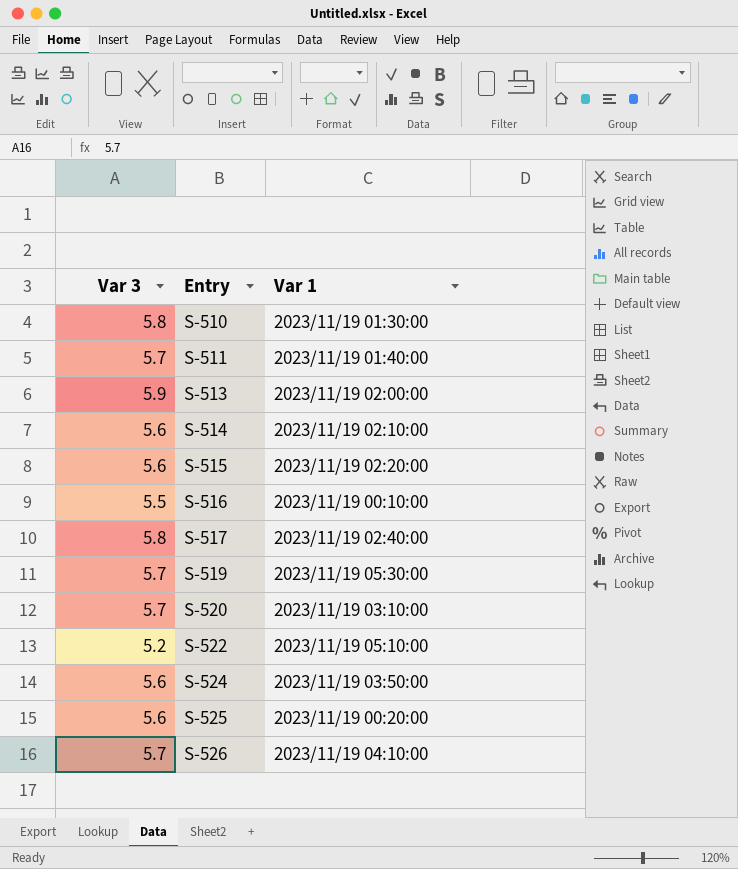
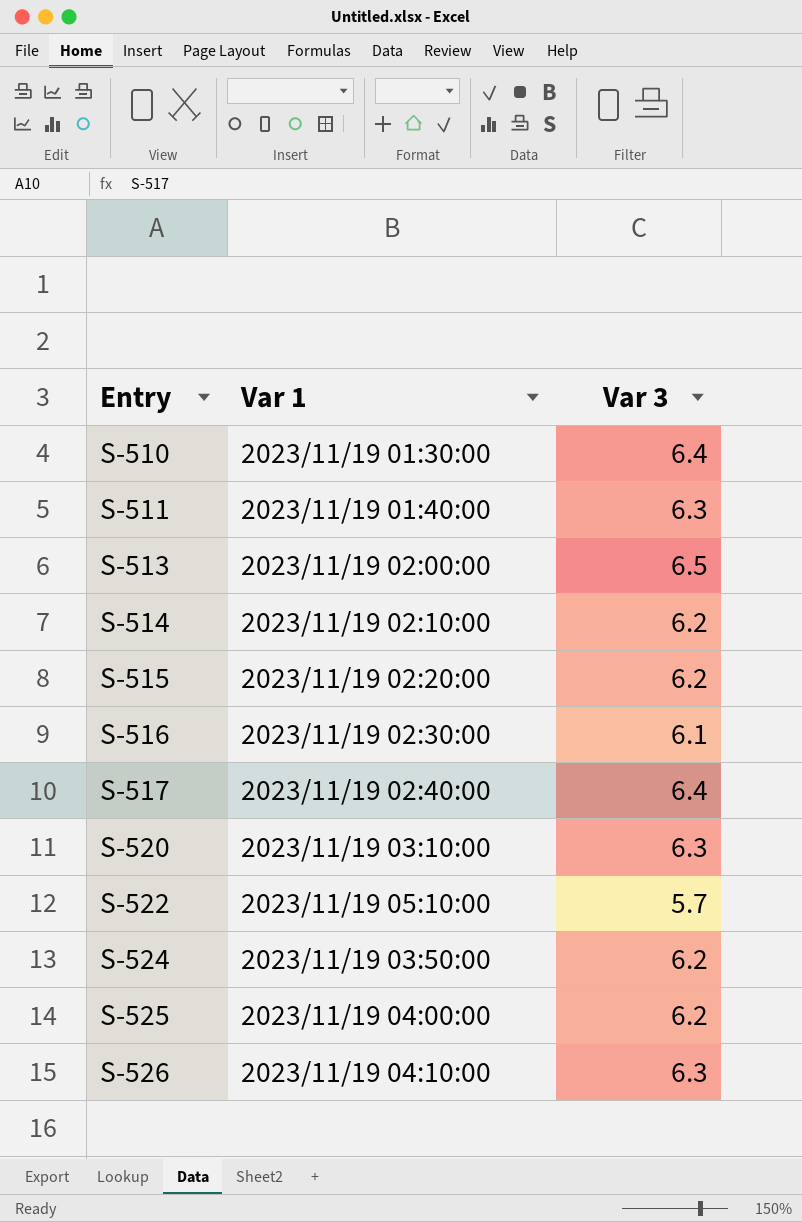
column Var 3 | position: 1 -> 3
row S-519: 5.7 | 2023/11/19 05:30:00 -> none
S-510 | Var 3: 5.8 -> 6.4
S-511 | Var 3: 5.7 -> 6.3
S-513 | Var 3: 5.9 -> 6.5
S-514 | Var 3: 5.6 -> 6.2
S-515 | Var 3: 5.6 -> 6.2
S-516 | Var 1: 2023/11/19 00:10:00 -> 2023/11/19 02:30:00
S-516 | Var 3: 5.5 -> 6.1
S-517 | Var 3: 5.8 -> 6.4
S-520 | Var 3: 5.7 -> 6.3
S-522 | Var 3: 5.2 -> 5.7
S-524 | Var 3: 5.6 -> 6.2
S-525 | Var 1: 2023/11/19 00:20:00 -> 2023/11/19 04:00:00
S-525 | Var 3: 5.6 -> 6.2
S-526 | Var 3: 5.7 -> 6.3

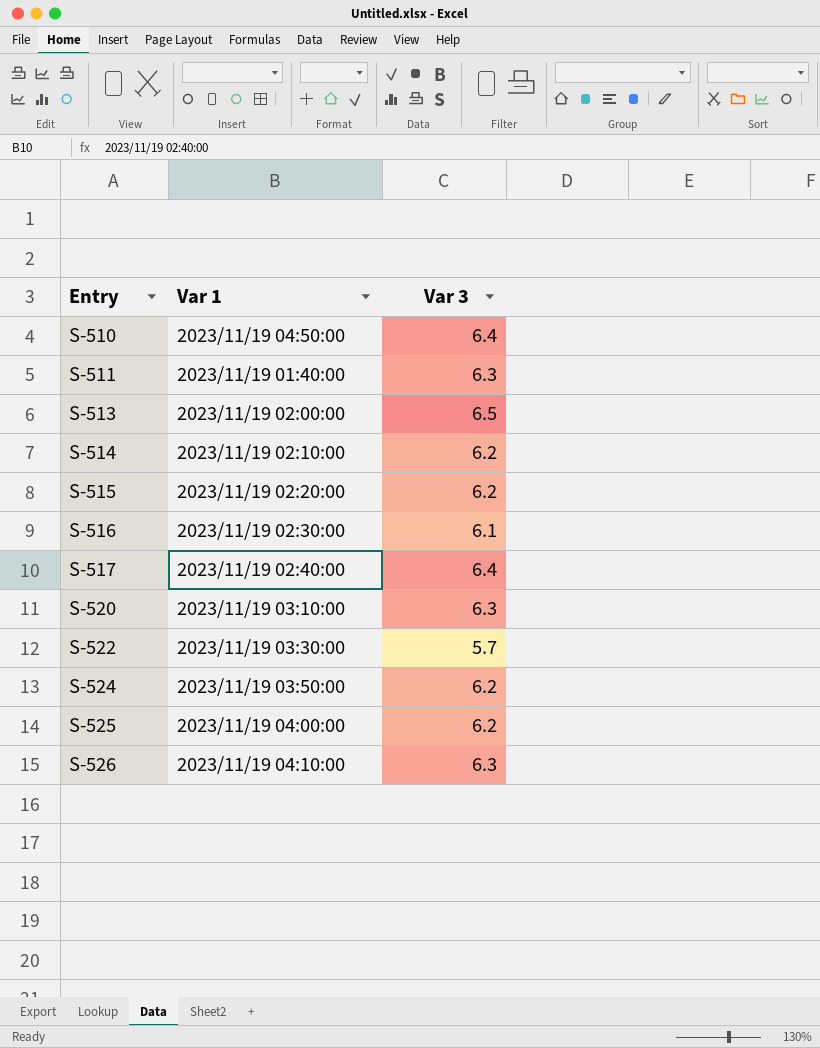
S-510 | Var 1: 2023/11/19 01:30:00 -> 2023/11/19 04:50:00
S-522 | Var 1: 2023/11/19 05:10:00 -> 2023/11/19 03:30:00

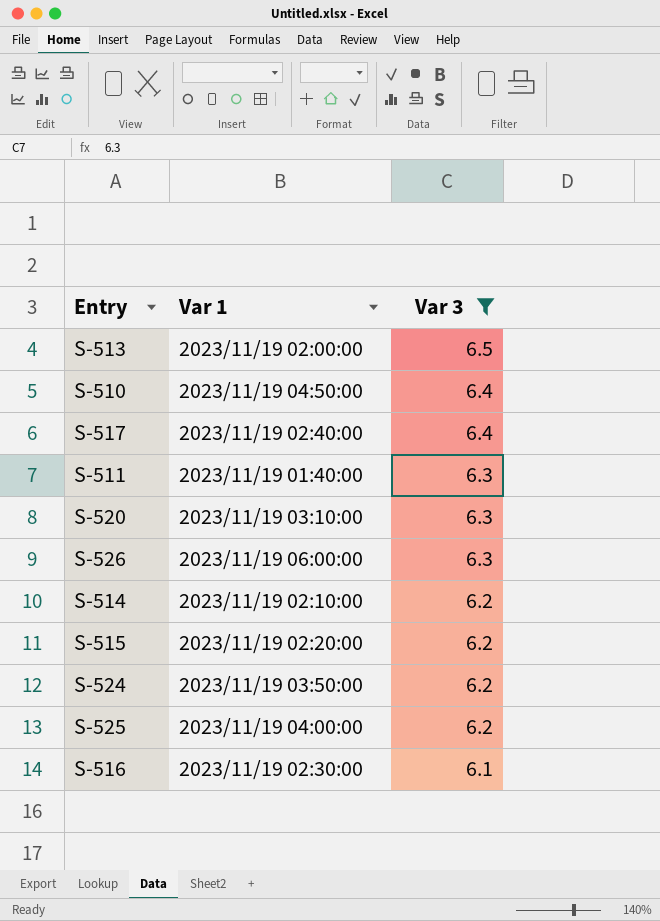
filter: none -> Var 3 != 5.7
row order: Entry ascending -> Var 3 descending
S-526 | Var 1: 2023/11/19 04:10:00 -> 2023/11/19 06:00:00

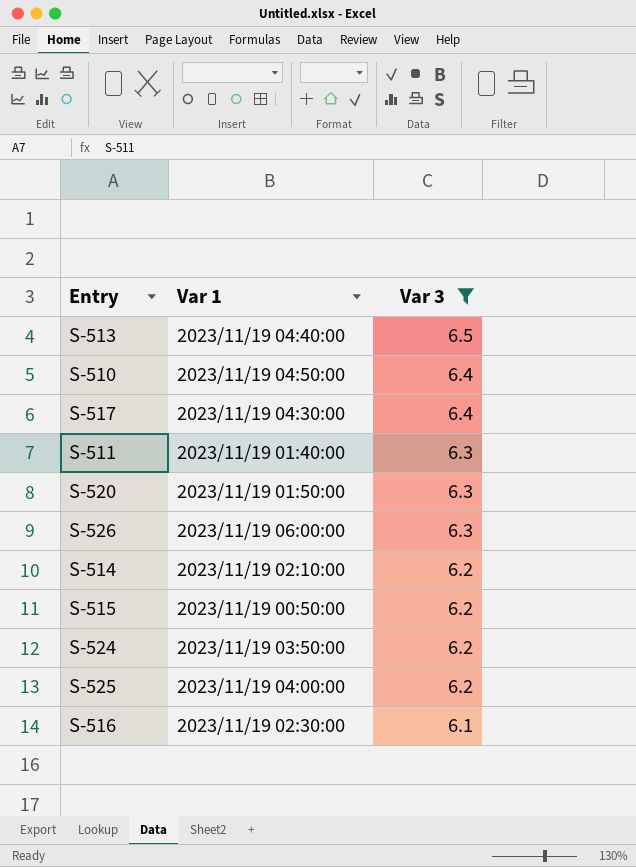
S-513 | Var 1: 2023/11/19 02:00:00 -> 2023/11/19 04:40:00
S-517 | Var 1: 2023/11/19 02:40:00 -> 2023/11/19 04:30:00
S-520 | Var 1: 2023/11/19 03:10:00 -> 2023/11/19 01:50:00
S-515 | Var 1: 2023/11/19 02:20:00 -> 2023/11/19 00:50:00

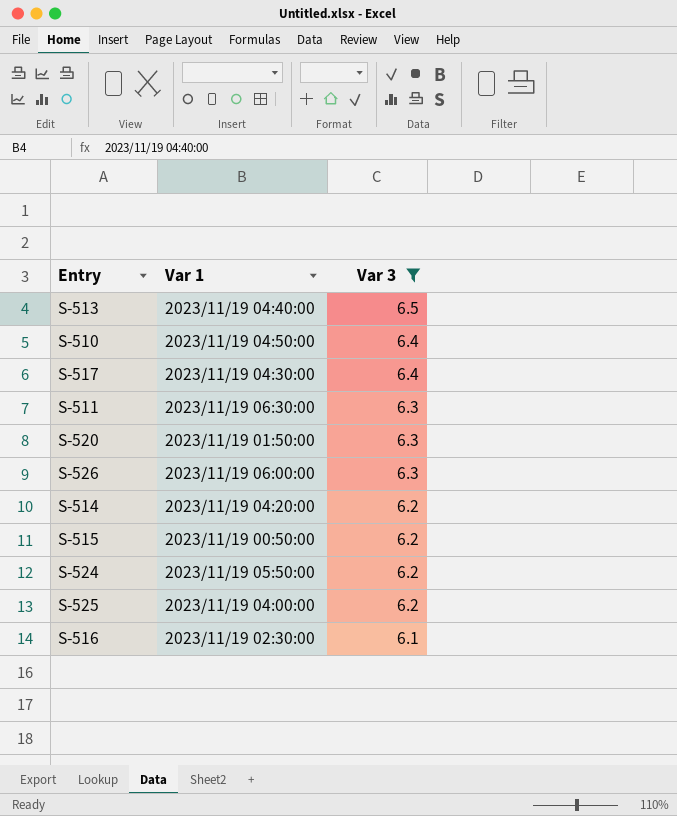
S-511 | Var 1: 2023/11/19 01:40:00 -> 2023/11/19 06:30:00
S-514 | Var 1: 2023/11/19 02:10:00 -> 2023/11/19 04:20:00
S-524 | Var 1: 2023/11/19 03:50:00 -> 2023/11/19 05:50:00

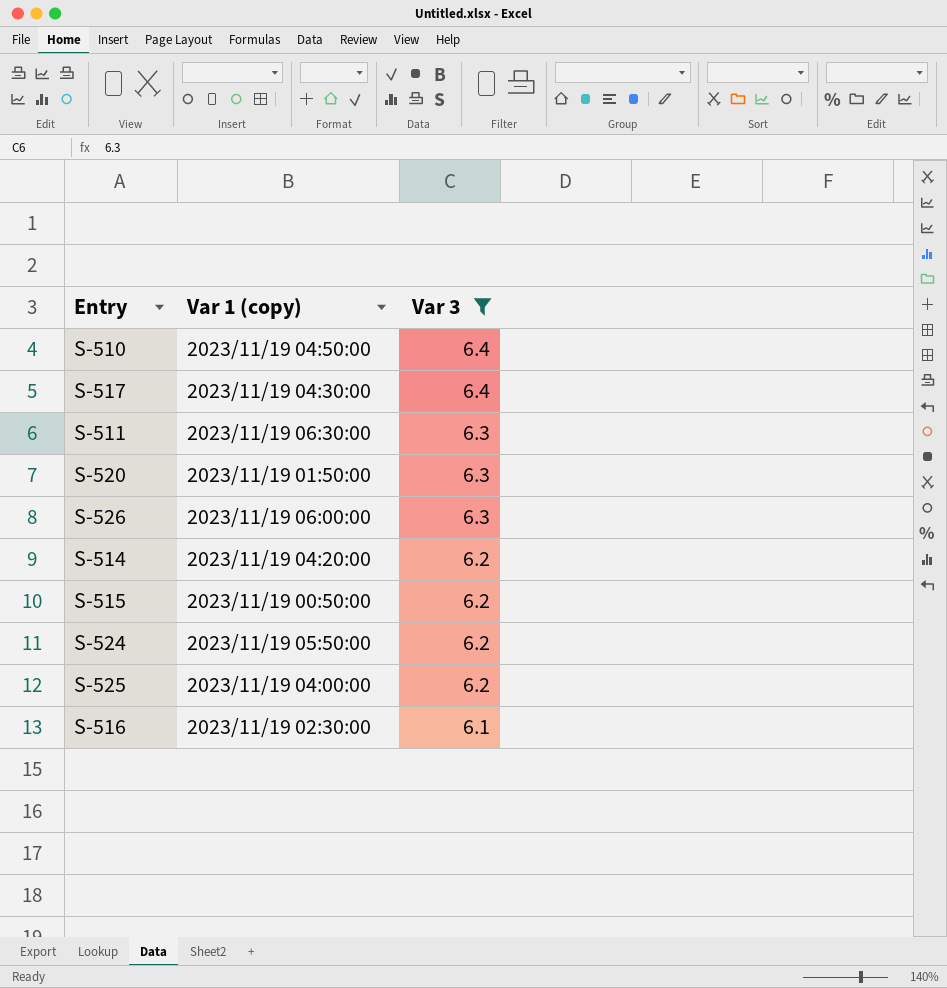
column name: Var 1 -> Var 1 (copy)
row S-513: 2023/11/19 04:40:00 | 6.5 -> none

